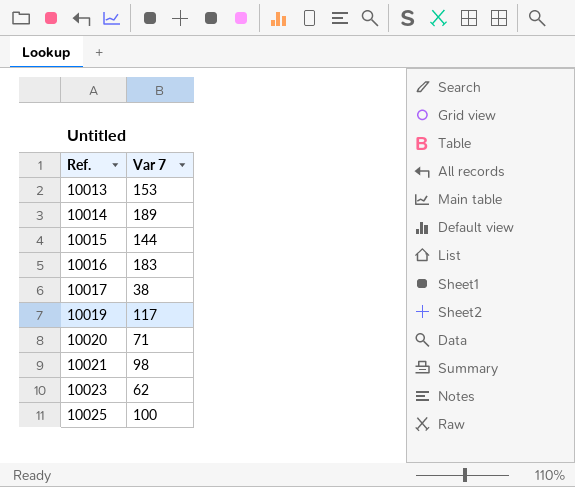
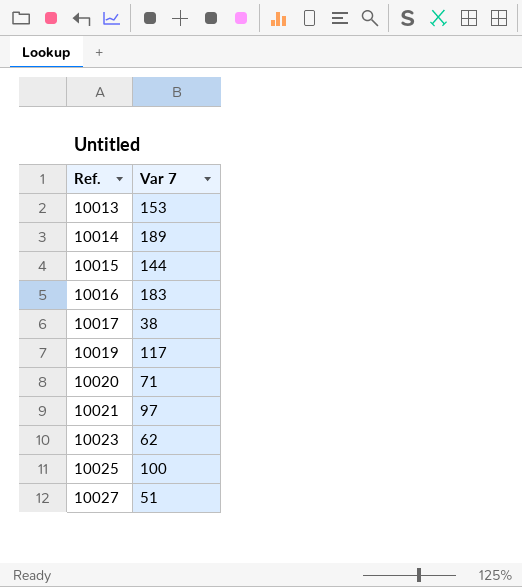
10021 | Var 7: 98 -> 97
row 10027: none -> 51

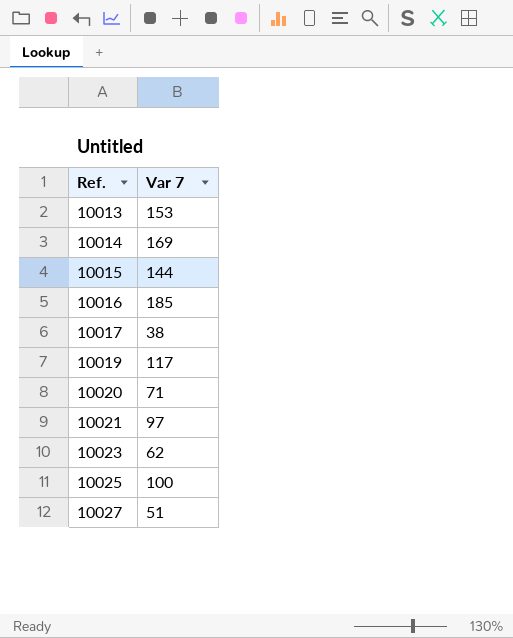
10014 | Var 7: 189 -> 169
10016 | Var 7: 183 -> 185

